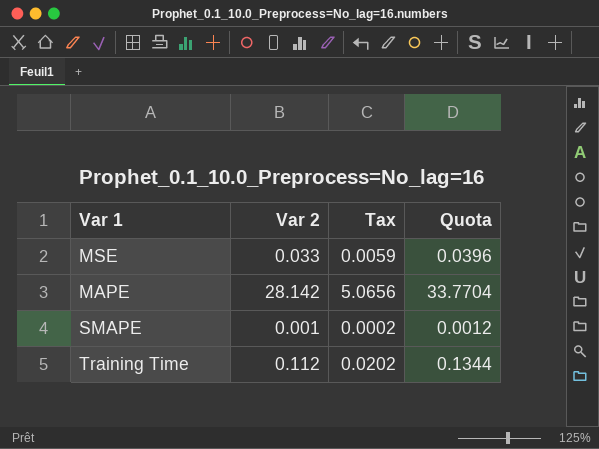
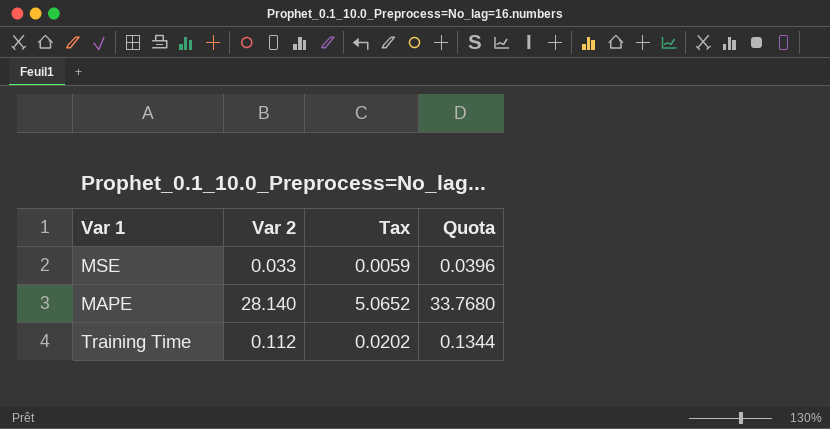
row SMAPE: 0.001 | 0.0002 | 0.0012 -> none
MAPE | Var 2: 28.142 -> 28.140
MAPE | Tax: 5.0656 -> 5.0652
MAPE | Quota: 33.7704 -> 33.7680

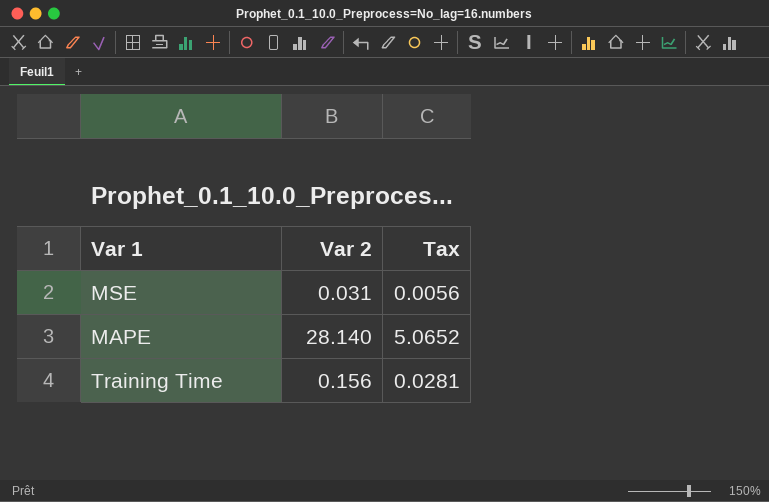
column Quota | formula: [Var 2] * 1.2 -> none
MSE | Var 2: 0.033 -> 0.031
MSE | Tax: 0.0059 -> 0.0056
Training Time | Var 2: 0.112 -> 0.156
Training Time | Tax: 0.0202 -> 0.0281

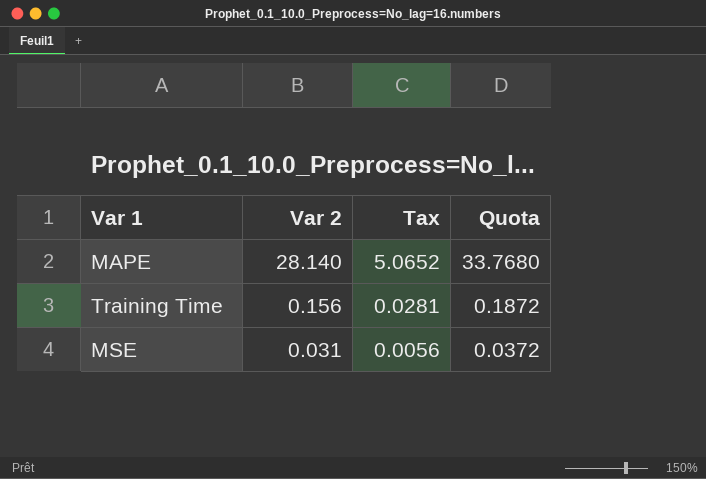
row order: none -> Var 2 descending
column Quota | formula: none -> [Var 2] * 1.2

